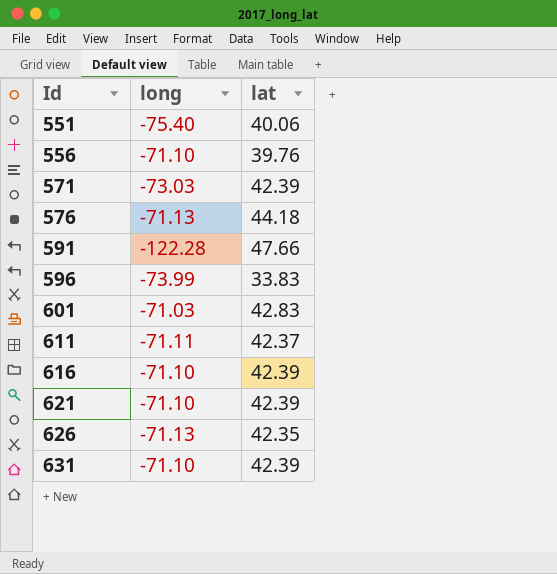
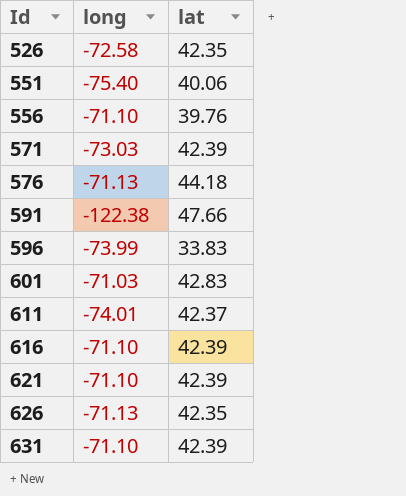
row 526: none -> -72.58 | 42.35
591 | long: -122.28 -> -122.38
611 | long: -71.11 -> -74.01

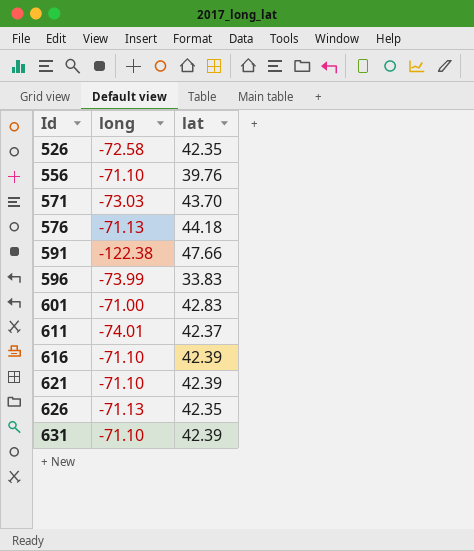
row 551: -75.40 | 40.06 -> none
571 | lat: 42.39 -> 43.70
601 | long: -71.03 -> -71.00

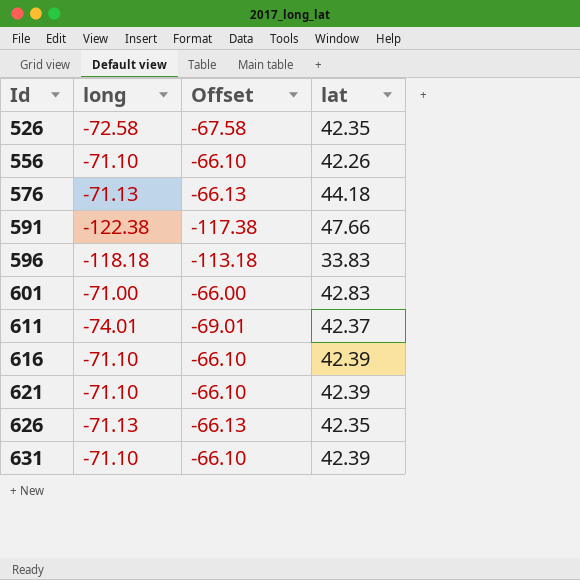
column Offset | formula: none -> [long] + 5
row 571: -73.03 | 43.70 -> none
556 | lat: 39.76 -> 42.26
596 | long: -73.99 -> -118.18

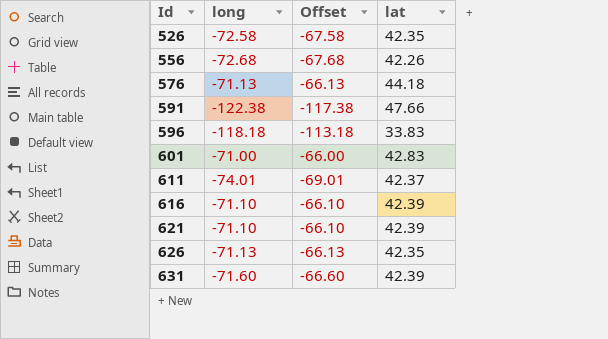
556 | long: -71.10 -> -72.68
556 | Offset: -66.10 -> -67.68
631 | long: -71.10 -> -71.60
631 | Offset: -66.10 -> -66.60

